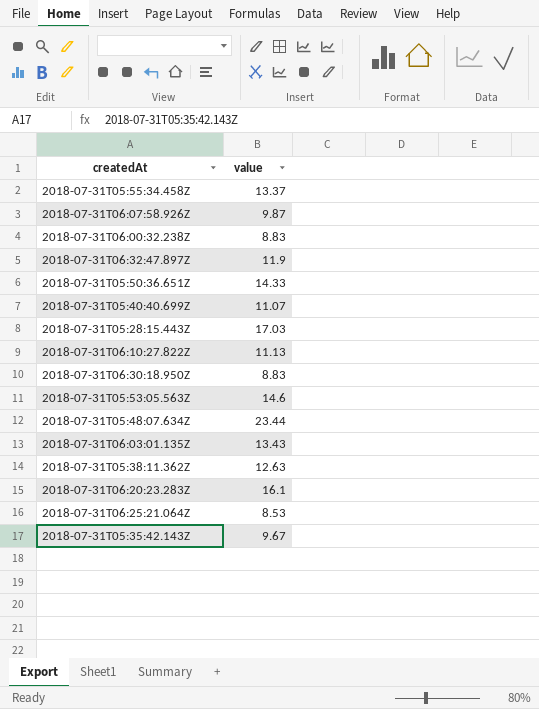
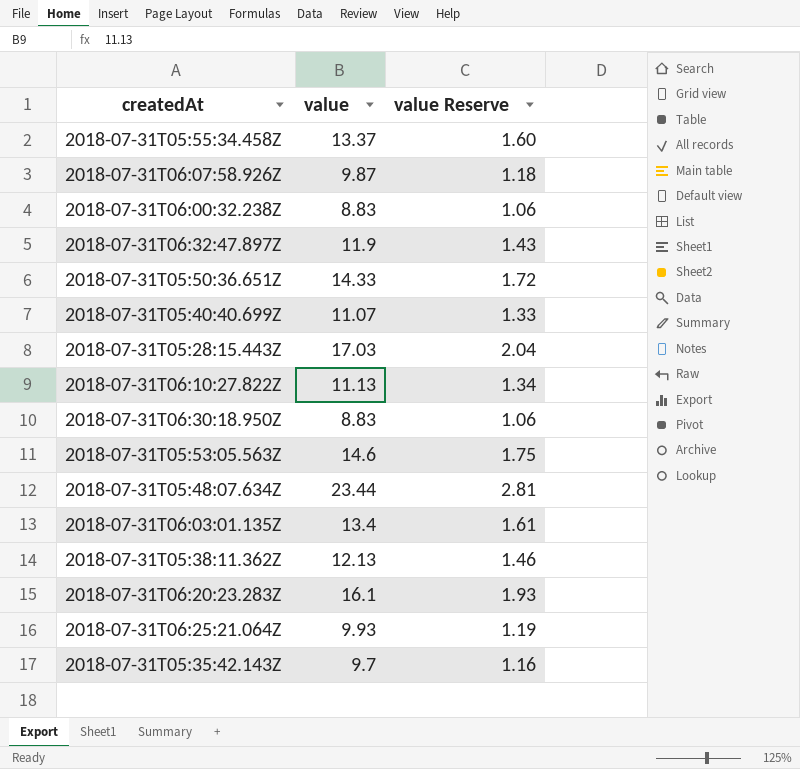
column value Reserve | formula: none -> [value] * 0.12
2018-07-31T06:03:01.135Z | value: 13.43 -> 13.4
2018-07-31T05:38:11.362Z | value: 12.63 -> 12.13
2018-07-31T06:25:21.064Z | value: 8.53 -> 9.93
2018-07-31T05:35:42.143Z | value: 9.67 -> 9.7

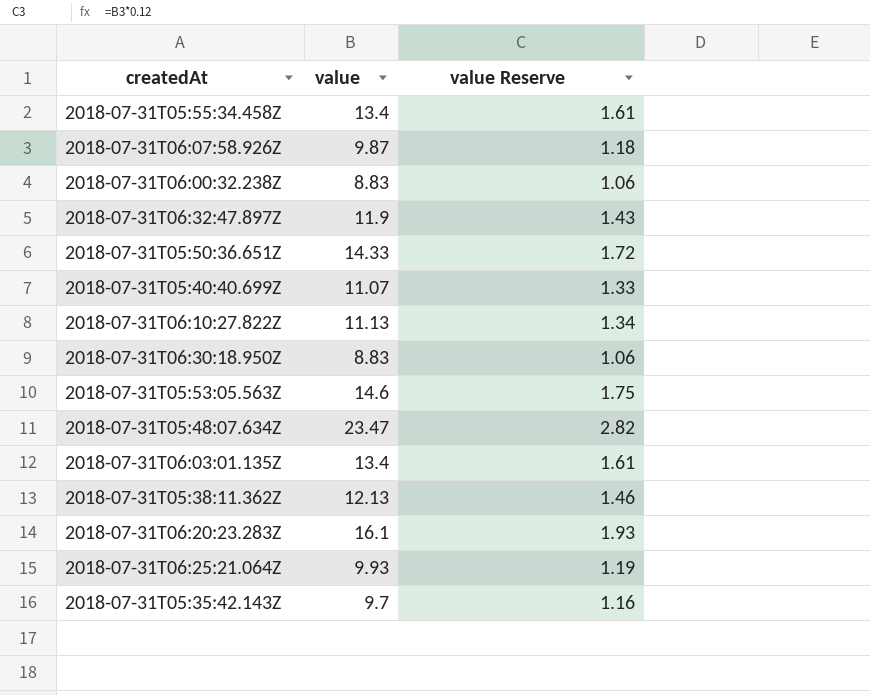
row 2018-07-31T05:28:15.443Z: 17.03 | 2.04 -> none
2018-07-31T05:55:34.458Z | value: 13.37 -> 13.4
2018-07-31T05:55:34.458Z | value Reserve: 1.60 -> 1.61
2018-07-31T05:48:07.634Z | value: 23.44 -> 23.47
2018-07-31T05:48:07.634Z | value Reserve: 2.81 -> 2.82

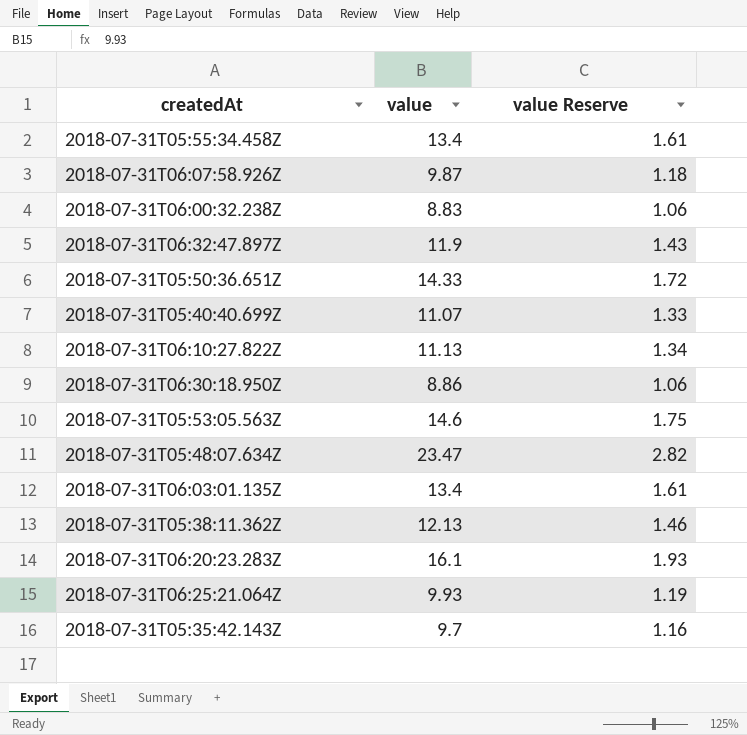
2018-07-31T06:30:18.950Z | value: 8.83 -> 8.86

